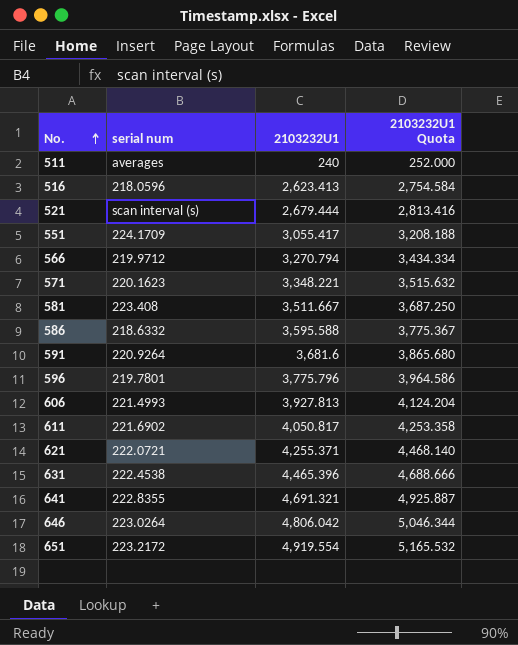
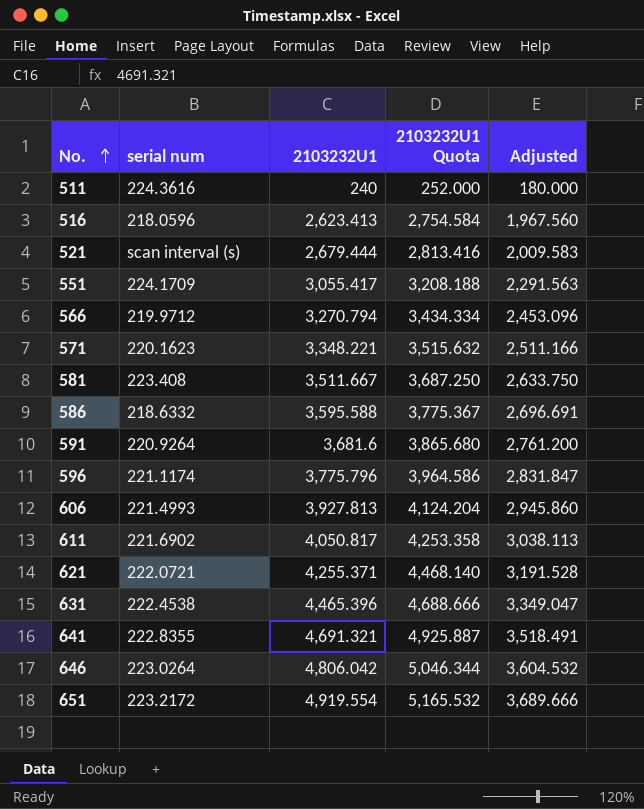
column Adjusted | formula: none -> [2103232U1] * 0.75
511 | serial num: averages -> 224.3616
596 | serial num: 219.7801 -> 221.1174

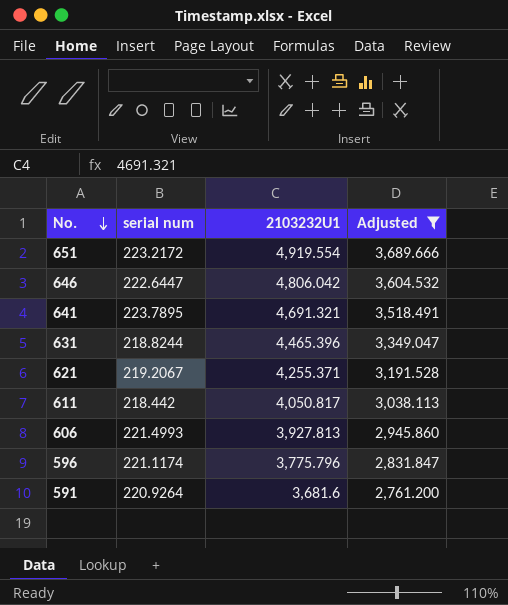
filter: none -> Adjusted >= 2,761.200
row order: No. ascending -> No. descending
column 2103232U1 Quota | formula: [2103232U1] * 1.05 -> none
646 | serial num: 223.0264 -> 222.6447
641 | serial num: 222.8355 -> 223.7895
631 | serial num: 222.4538 -> 218.8244
621 | serial num: 222.0721 -> 219.2067
611 | serial num: 221.6902 -> 218.442

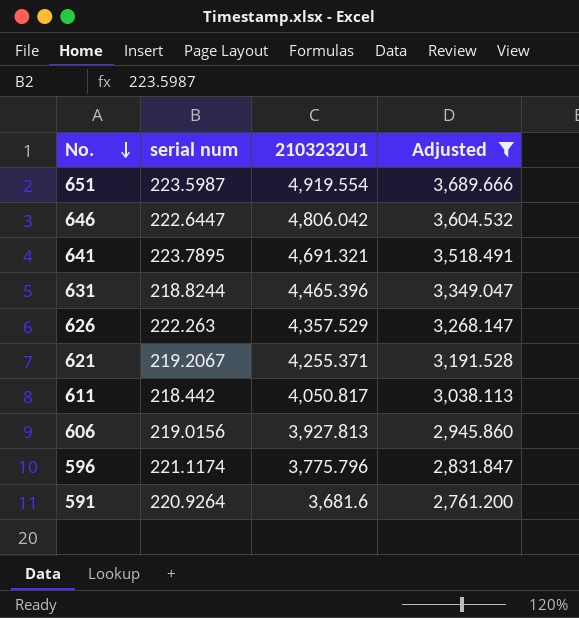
651 | serial num: 223.2172 -> 223.5987
row 626: none -> 222.263 | 4,357.529 | 3,268.147
606 | serial num: 221.4993 -> 219.0156

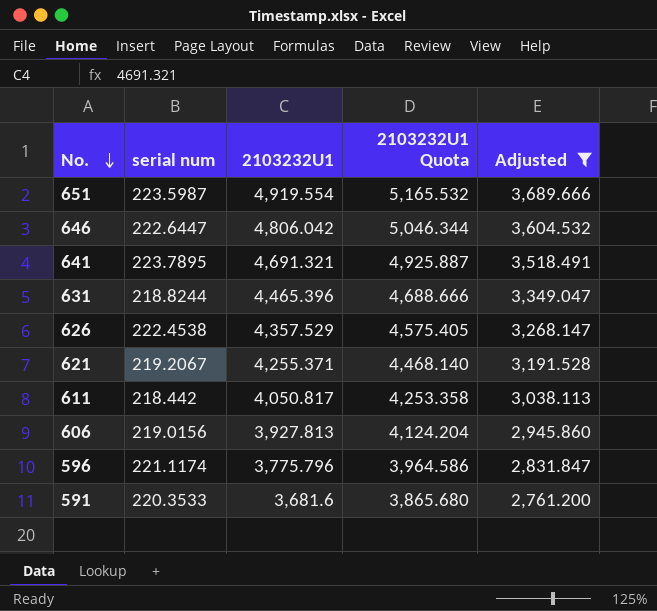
column 2103232U1 Quota | formula: none -> [2103232U1] * 1.05
626 | serial num: 222.263 -> 222.4538
591 | serial num: 220.9264 -> 220.3533

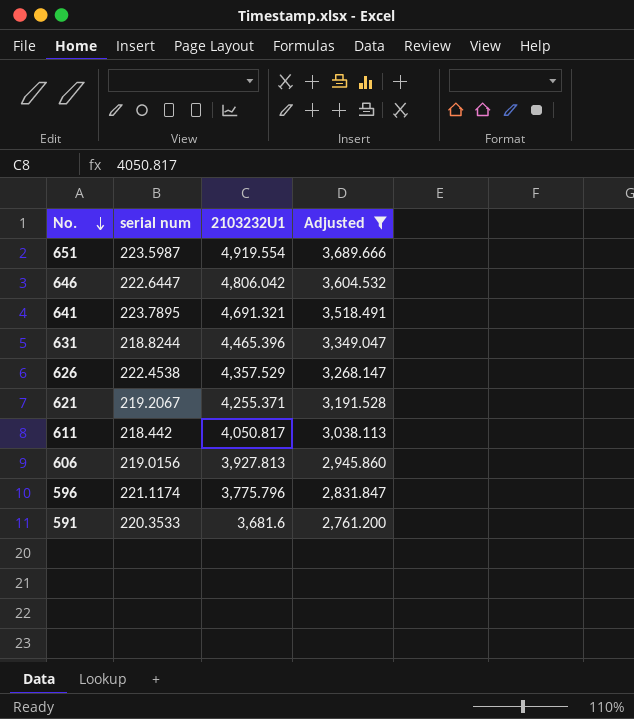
column 2103232U1 Quota | formula: [2103232U1] * 1.05 -> none

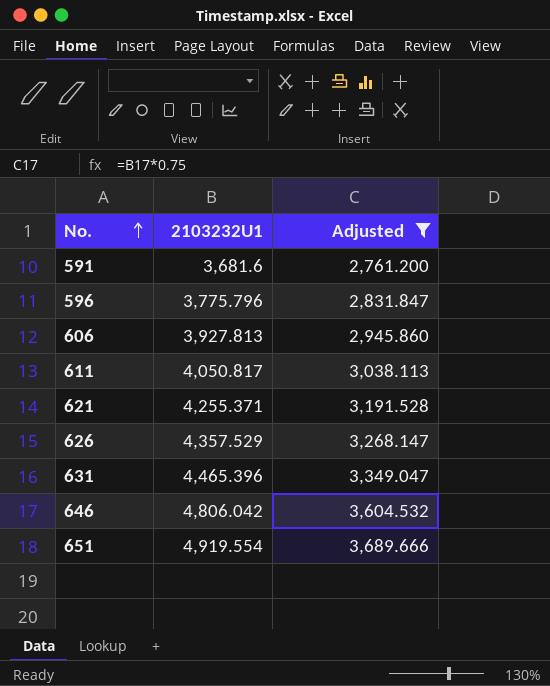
row order: No. descending -> No. ascending
column serial num | position: 2 -> none
row 641: 223.7895 | 4,691.321 | 3,518.491 -> none

